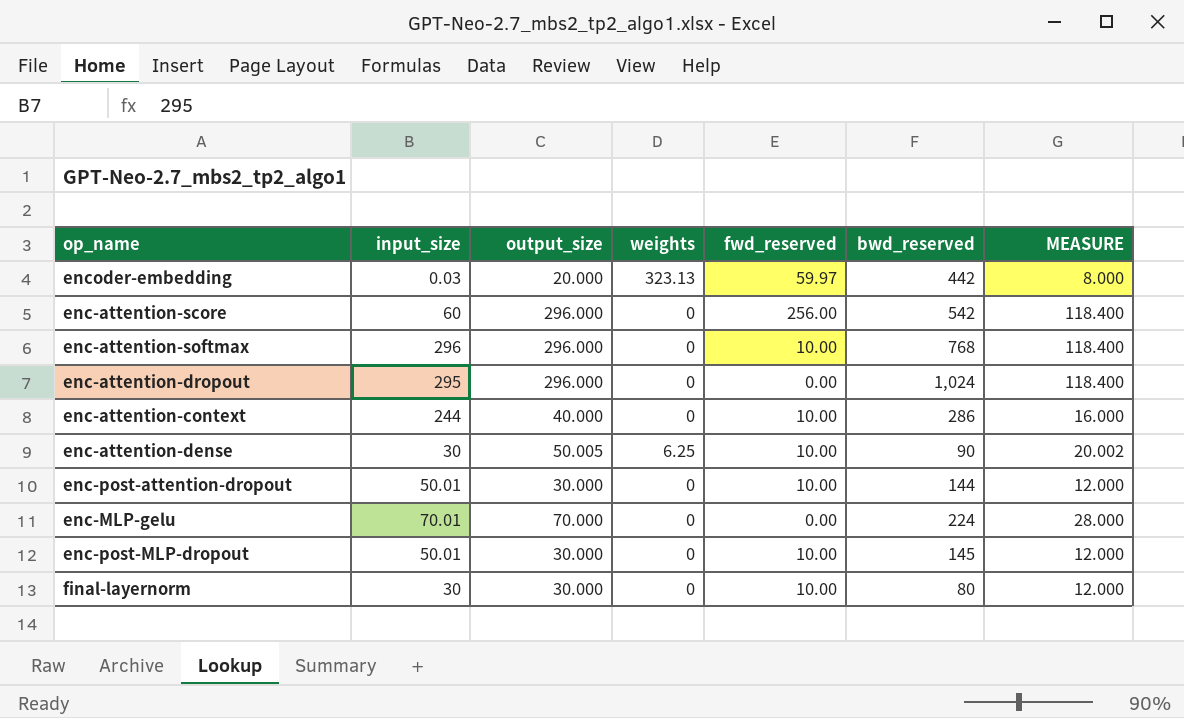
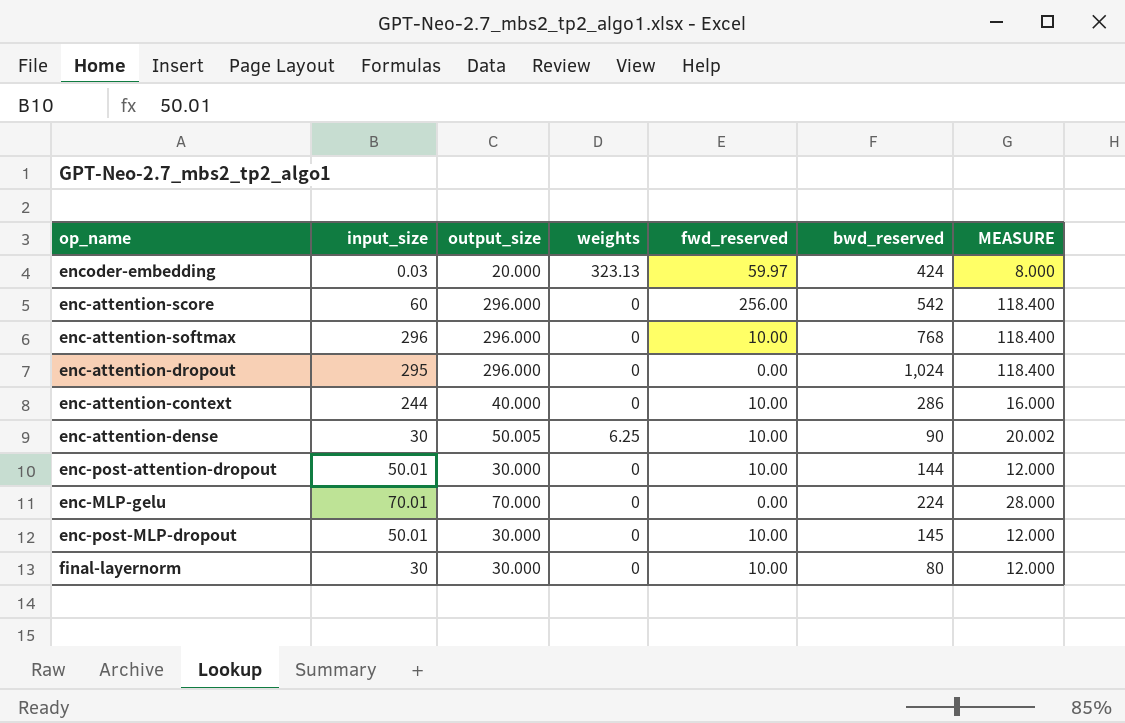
encoder-embedding | bwd_reserved: 442 -> 424

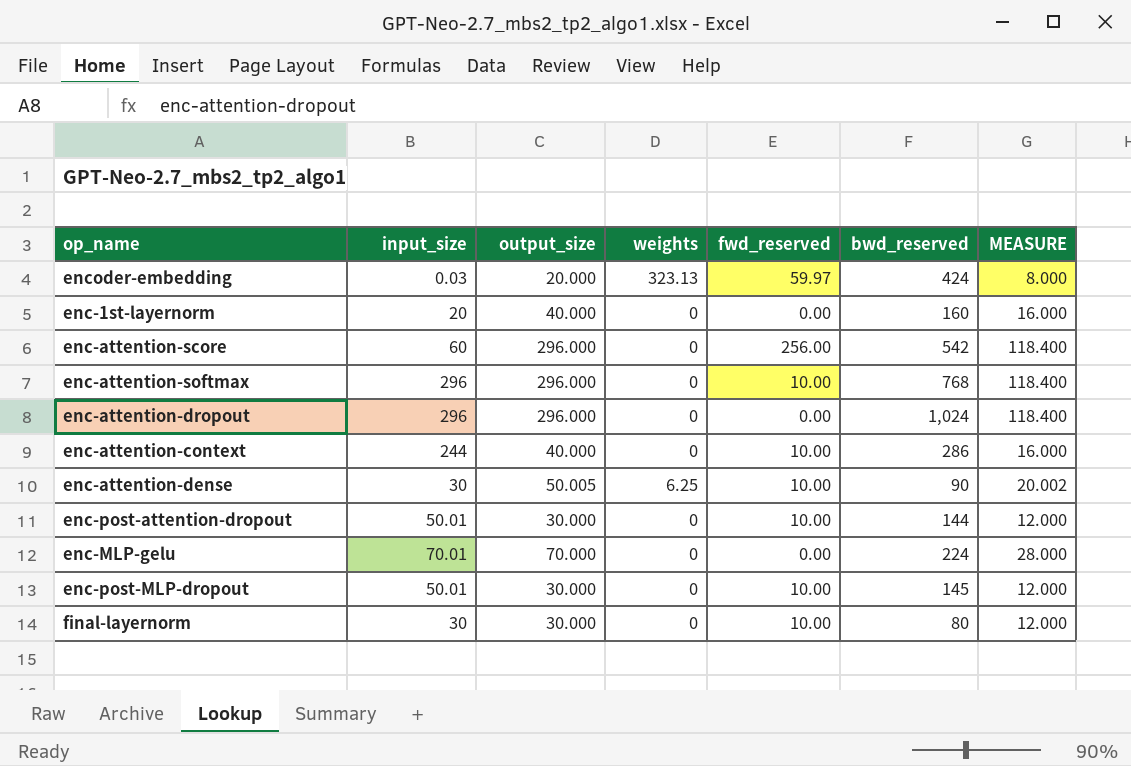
row enc-1st-layernorm: none -> 20 | 40.000 | 0 | 0.00 | 160 | 16.000
enc-attention-dropout | input_size: 295 -> 296

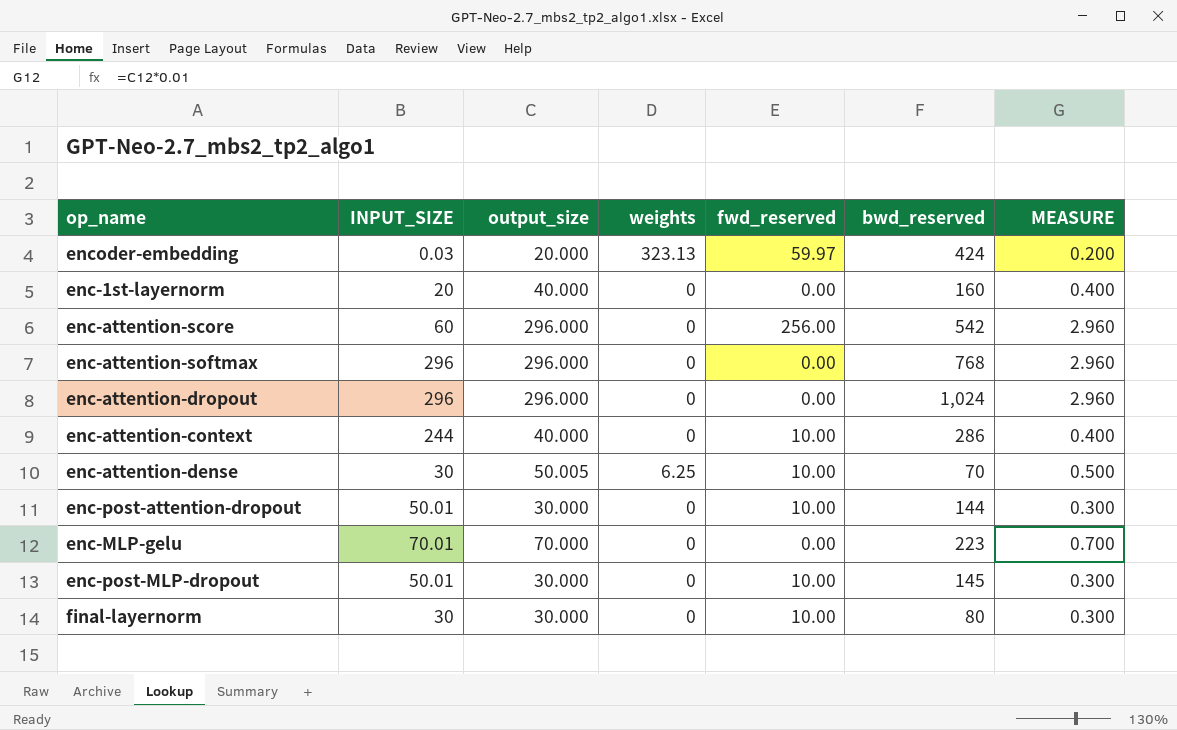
column name: input_size -> INPUT_SIZE
column MEASURE | formula: [output_size] * 0.4 -> [output_size] * 0.01
enc-attention-softmax | fwd_reserved: 10.00 -> 0.00
enc-attention-dense | bwd_reserved: 90 -> 70
enc-MLP-gelu | bwd_reserved: 224 -> 223

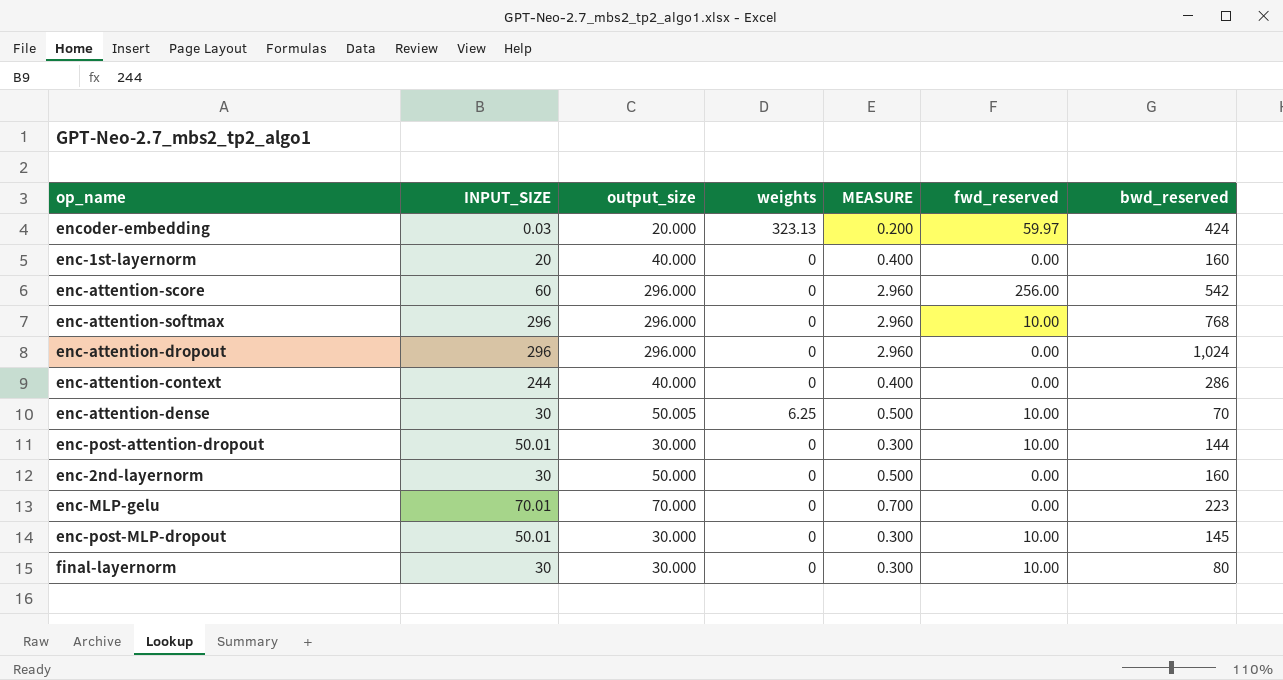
column MEASURE | position: 7 -> 5
enc-attention-softmax | fwd_reserved: 0.00 -> 10.00
enc-attention-context | fwd_reserved: 10.00 -> 0.00
row enc-2nd-layernorm: none -> 30 | 50.000 | 0 | 0.500 | 0.00 | 160

